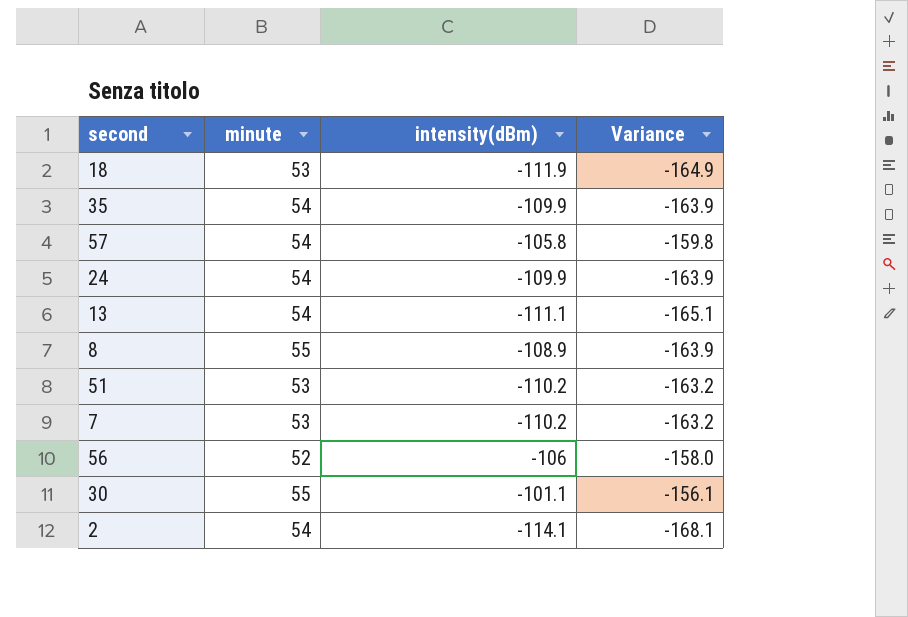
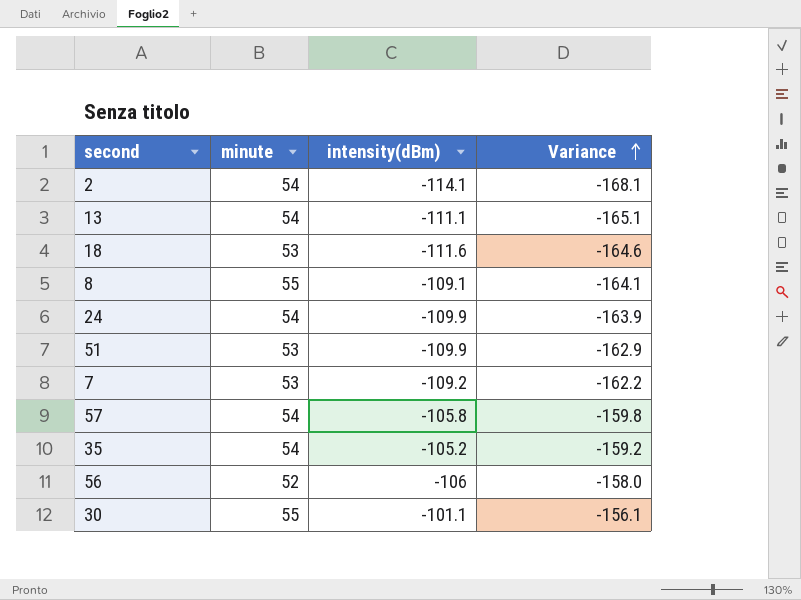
row order: none -> Variance ascending
18 | intensity(dBm): -111.9 -> -111.6
18 | Variance: -164.9 -> -164.6
8 | intensity(dBm): -108.9 -> -109.1
8 | Variance: -163.9 -> -164.1
51 | intensity(dBm): -110.2 -> -109.9
51 | Variance: -163.2 -> -162.9
7 | intensity(dBm): -110.2 -> -109.2
7 | Variance: -163.2 -> -162.2
35 | intensity(dBm): -109.9 -> -105.2
35 | Variance: -163.9 -> -159.2

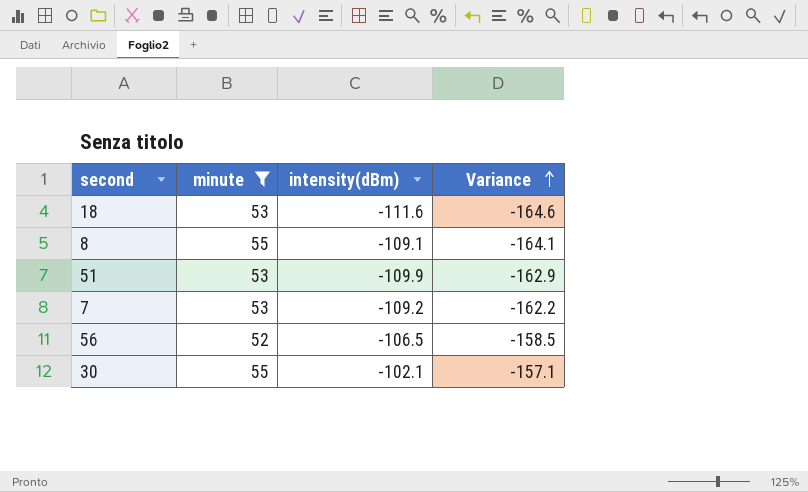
filter: none -> minute != 54
56 | intensity(dBm): -106 -> -106.5
56 | Variance: -158.0 -> -158.5
30 | intensity(dBm): -101.1 -> -102.1
30 | Variance: -156.1 -> -157.1

